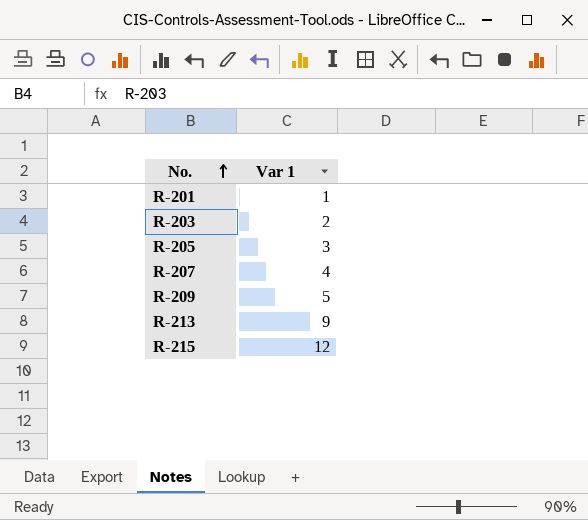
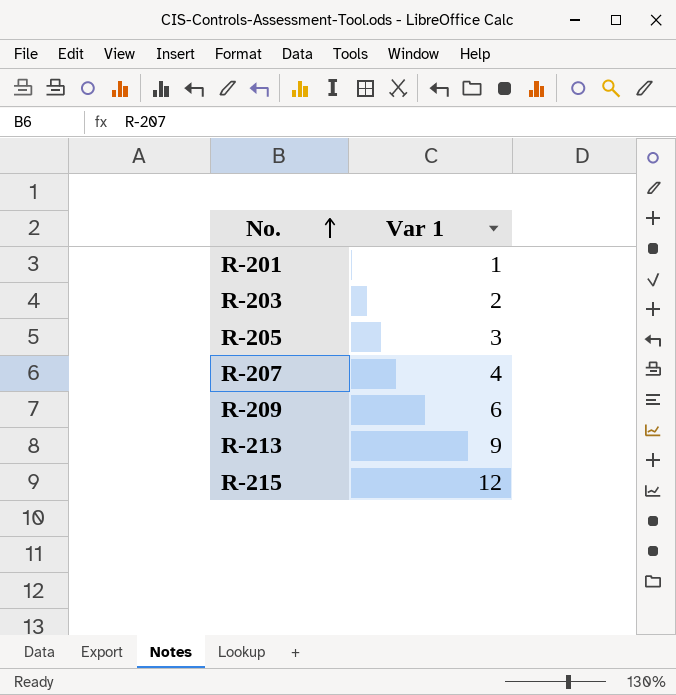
R-209 | Var 1: 5 -> 6

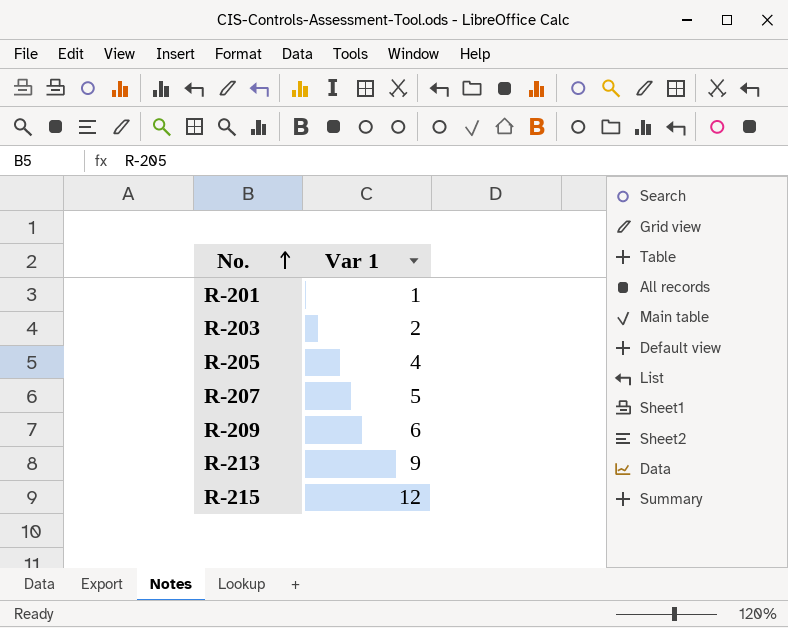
R-205 | Var 1: 3 -> 4
R-207 | Var 1: 4 -> 5

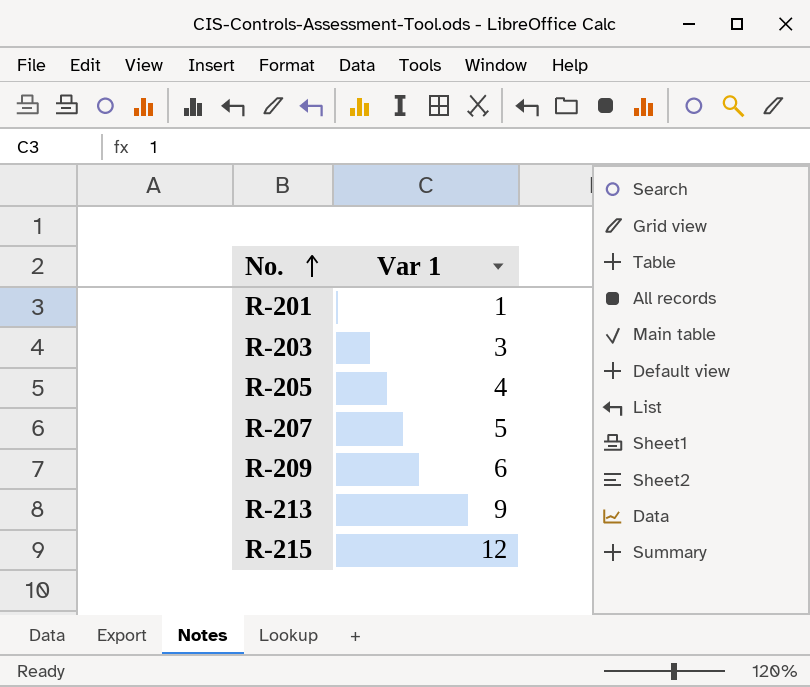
R-203 | Var 1: 2 -> 3

